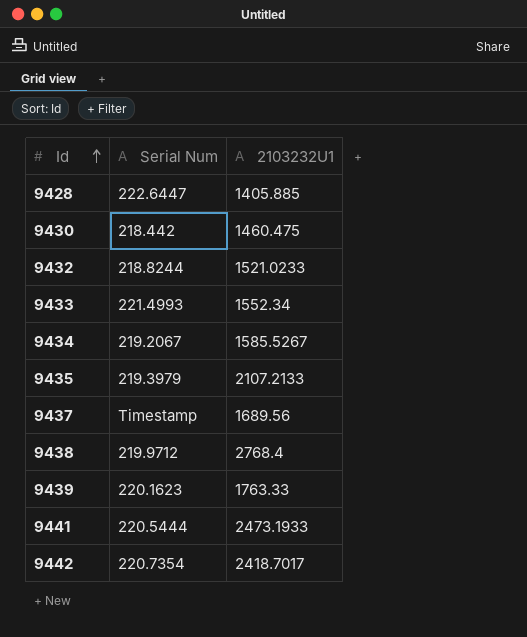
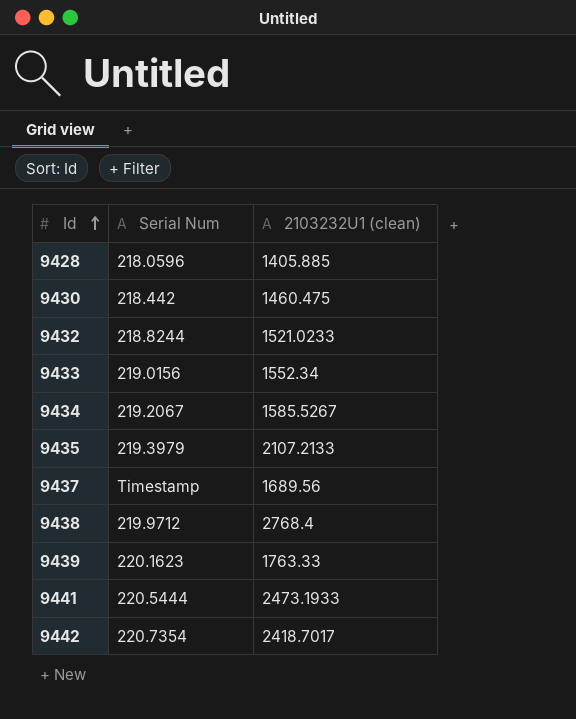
column name: 2103232U1 -> 2103232U1 (clean)
9428 | Serial Num: 222.6447 -> 218.0596
9433 | Serial Num: 221.4993 -> 219.0156

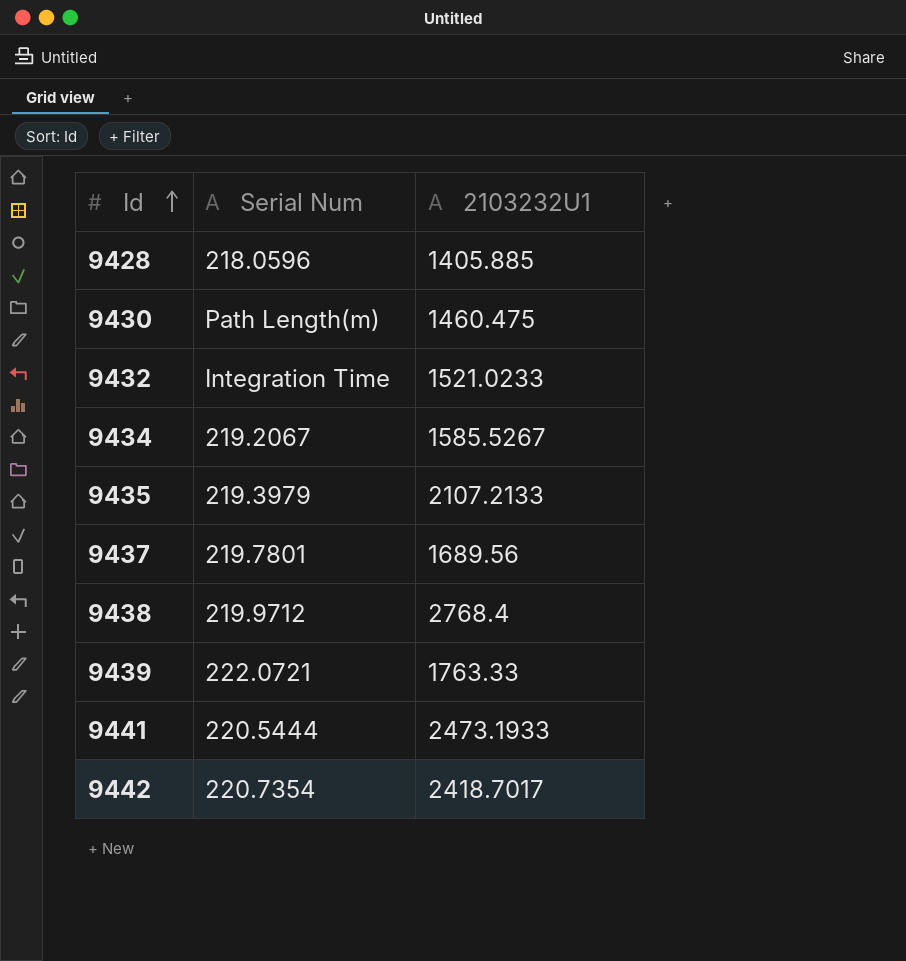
column name: 2103232U1 (clean) -> 2103232U1
row 9433: 219.0156 | 1552.34 -> none
9430 | Serial Num: 218.442 -> Path Length(m)
9432 | Serial Num: 218.8244 -> Integration Time
9437 | Serial Num: Timestamp -> 219.7801
9439 | Serial Num: 220.1623 -> 222.0721

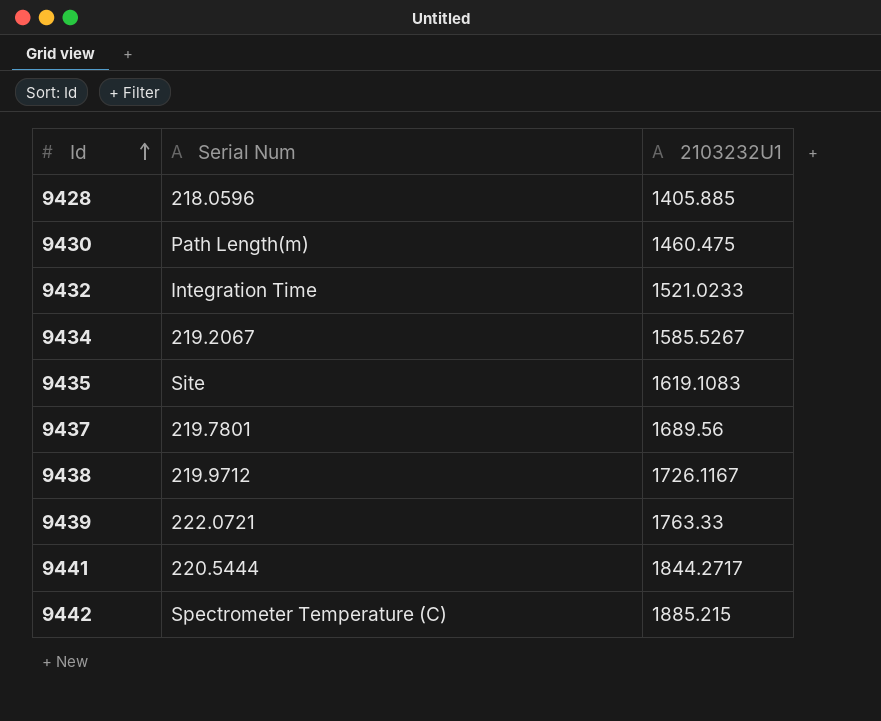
9435 | Serial Num: 219.3979 -> Site
9435 | 2103232U1: 2107.2133 -> 1619.1083
9438 | 2103232U1: 2768.4 -> 1726.1167
9441 | 2103232U1: 2473.1933 -> 1844.2717
9442 | Serial Num: 220.7354 -> Spectrometer Temperature (C)
9442 | 2103232U1: 2418.7017 -> 1885.215

